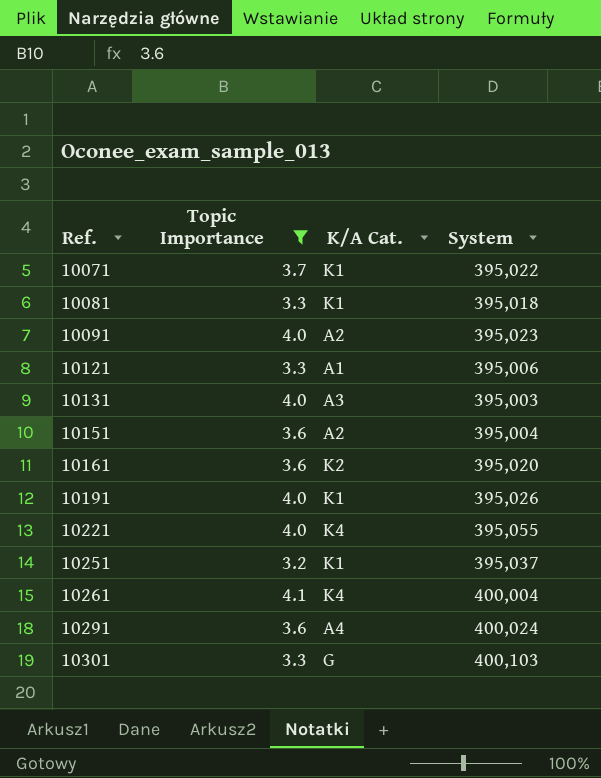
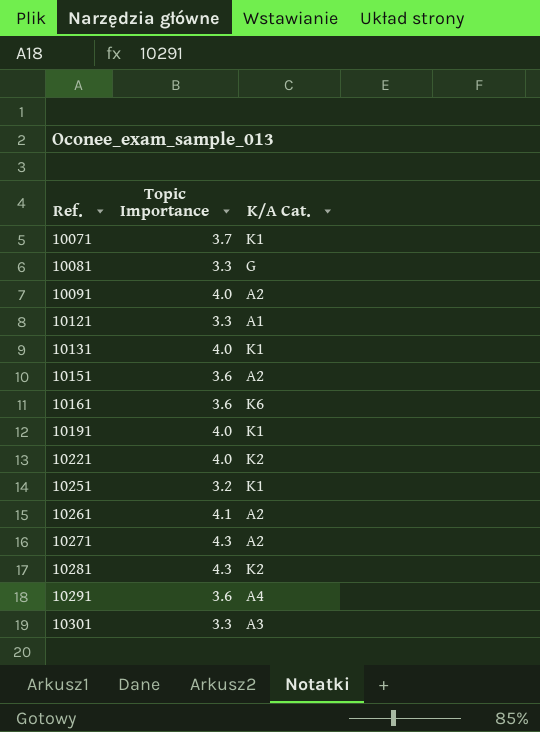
filter: Topic Importance != 4.3 -> none
column System | position: 4 -> none
10081 | K/A Cat.: K1 -> G
10131 | K/A Cat.: A3 -> K1
10161 | K/A Cat.: K2 -> K6
10221 | K/A Cat.: K4 -> K2
10261 | K/A Cat.: K4 -> A2
10301 | K/A Cat.: G -> A3

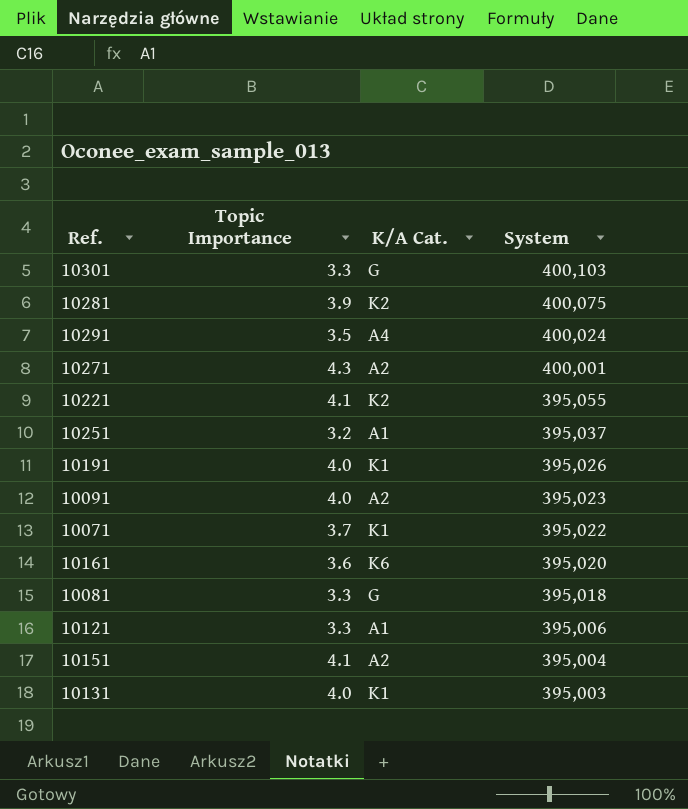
row order: Ref. ascending -> System descending
column System | position: none -> 4
row 10261: 4.1 | A2 -> none
10301 | K/A Cat.: A3 -> G
10281 | Topic Importance: 4.3 -> 3.9
10291 | Topic Importance: 3.6 -> 3.5
10221 | Topic Importance: 4.0 -> 4.1
10251 | K/A Cat.: K1 -> A1
10151 | Topic Importance: 3.6 -> 4.1

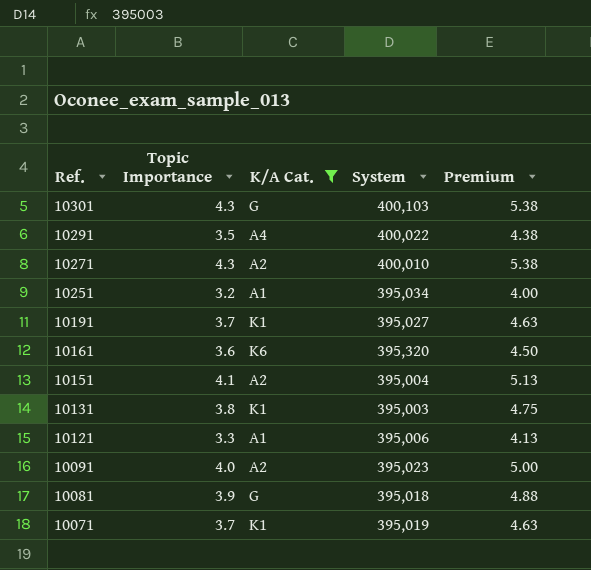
filter: none -> K/A Cat. != K2
row order: System descending -> Ref. descending
column Premium | formula: none -> [Topic Importance] * 1.25
10301 | Topic Importance: 3.3 -> 4.3
10291 | System: 400,024 -> 400,022
10271 | System: 400,001 -> 400,010
10251 | System: 395,037 -> 395,034
10191 | Topic Importance: 4.0 -> 3.7
10191 | System: 395,026 -> 395,027
10161 | System: 395,020 -> 395,320
10131 | Topic Importance: 4.0 -> 3.8
10081 | Topic Importance: 3.3 -> 3.9
10071 | System: 395,022 -> 395,019

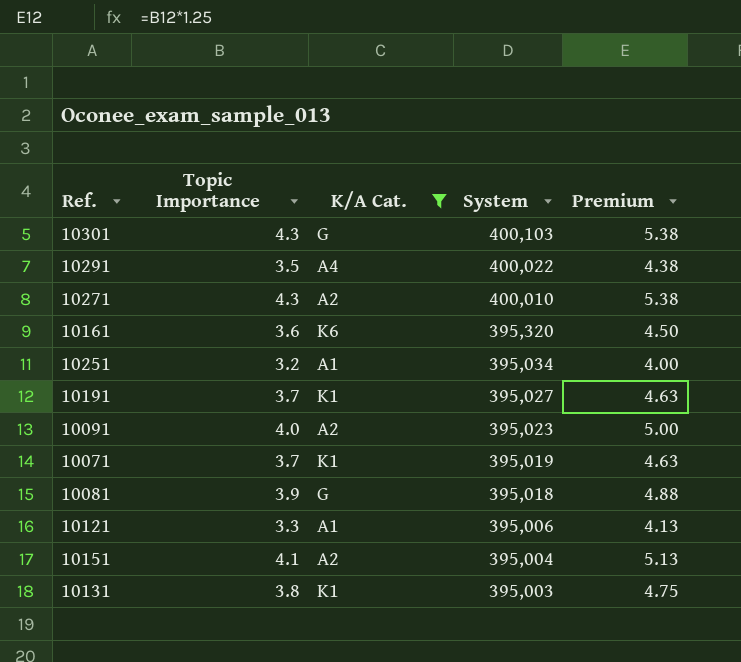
row order: Ref. descending -> System descending

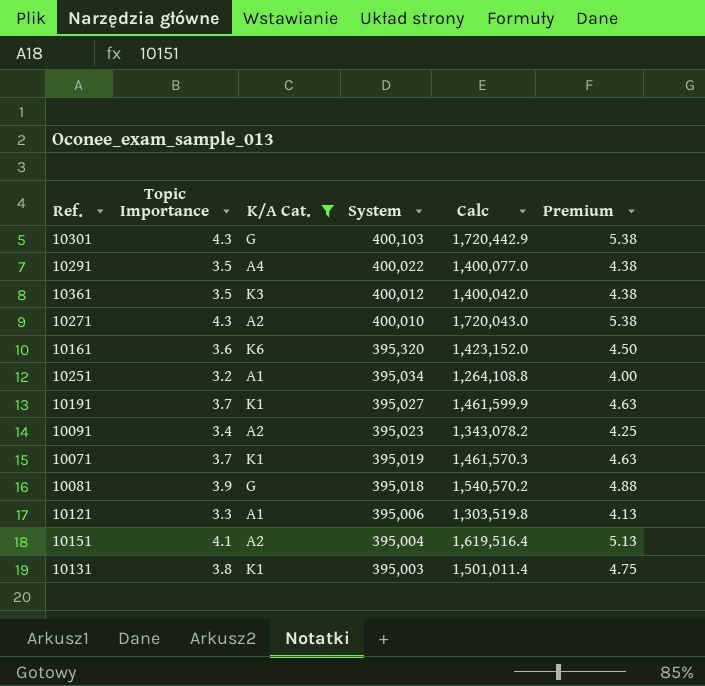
column Calc | formula: none -> [Topic Importance] * [System]
row 10361: none -> 3.5 | K3 | 400,012 | 1,400,042.0 | 4.38
10091 | Topic Importance: 4.0 -> 3.4
10091 | Premium: 5.00 -> 4.25

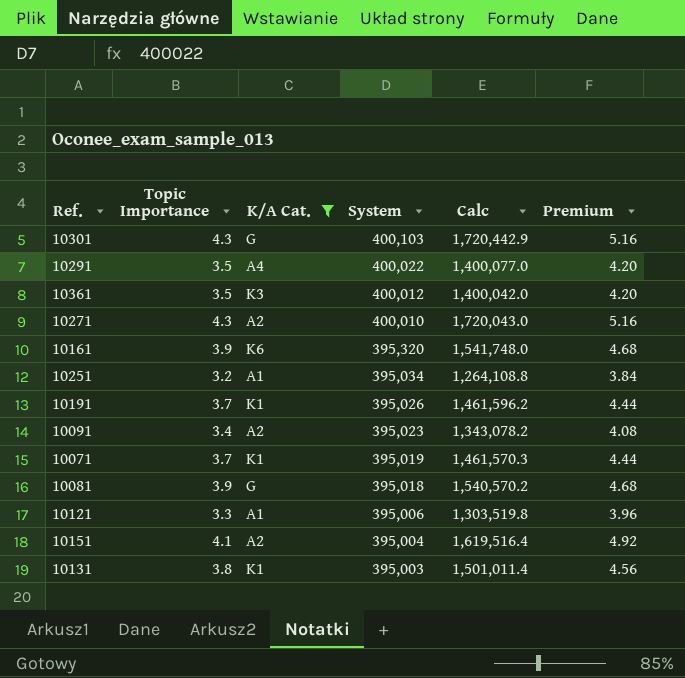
column Premium | formula: [Topic Importance] * 1.25 -> [Topic Importance] * 1.2
10161 | Topic Importance: 3.6 -> 3.9
10161 | Calc: 1,423,152.0 -> 1,541,748.0
10191 | System: 395,027 -> 395,026
10191 | Calc: 1,461,599.9 -> 1,461,596.2

